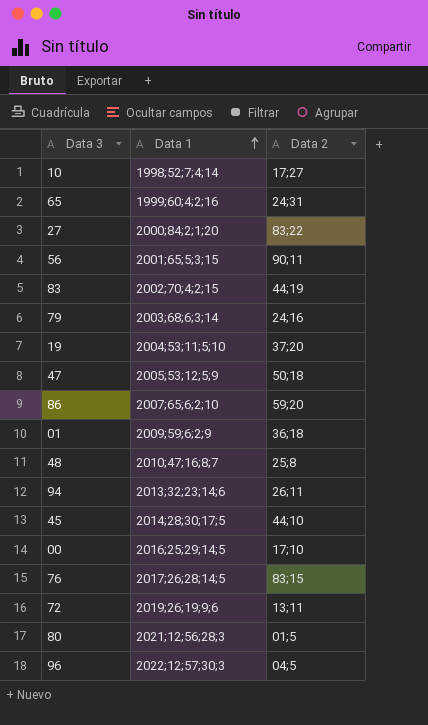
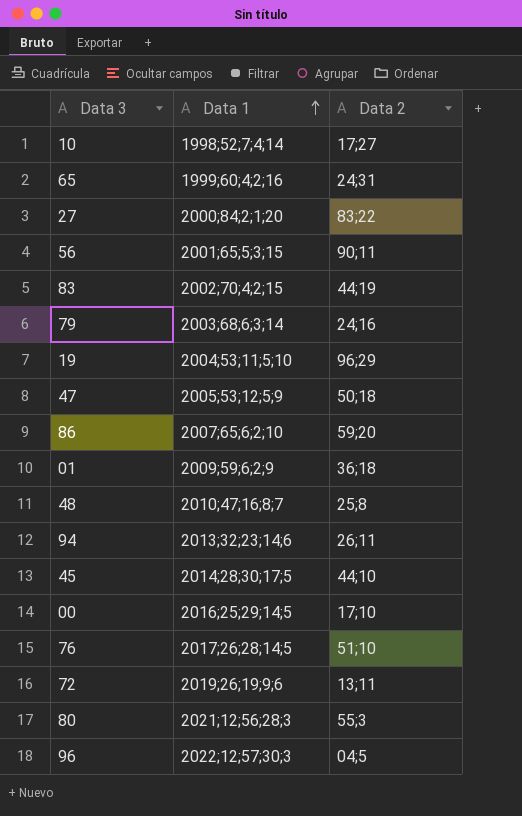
19 | Data 2: 37;20 -> 96;29
76 | Data 2: 83;15 -> 51;10
80 | Data 2: 01;5 -> 55;3

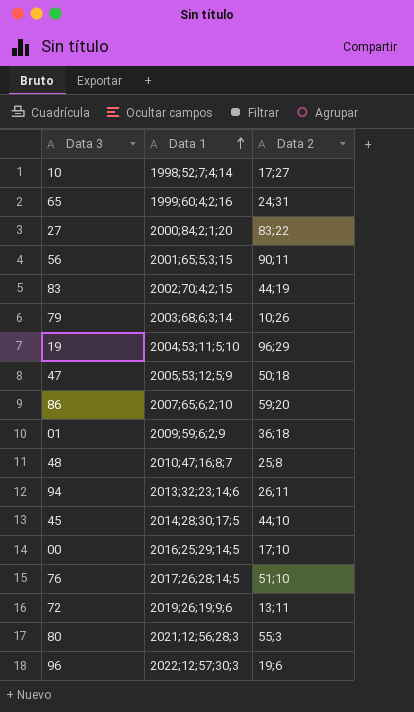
79 | Data 2: 24;16 -> 10;26
96 | Data 2: 04;5 -> 19;6

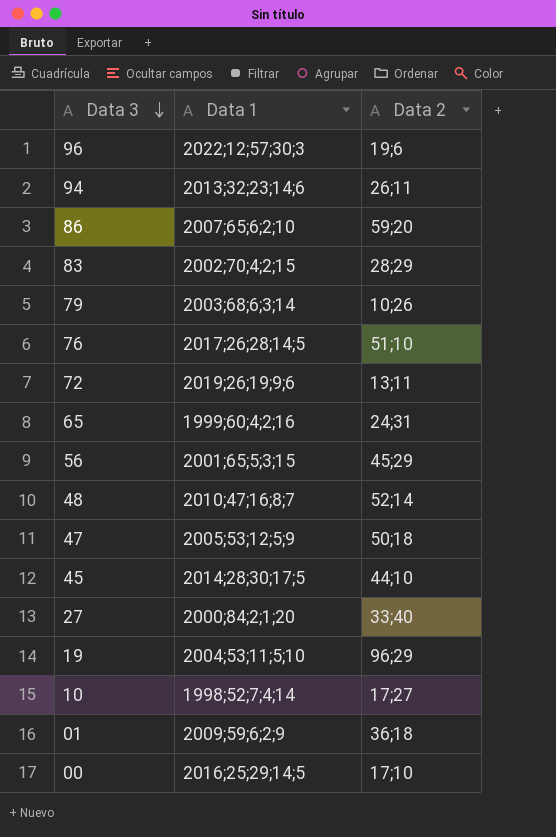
row order: Data 1 ascending -> Data 3 descending
row 80: 2021;12;56;28;3 | 55;3 -> none
83 | Data 2: 44;19 -> 28;29
56 | Data 2: 90;11 -> 45;29
48 | Data 2: 25;8 -> 52;14
27 | Data 2: 83;22 -> 33;40

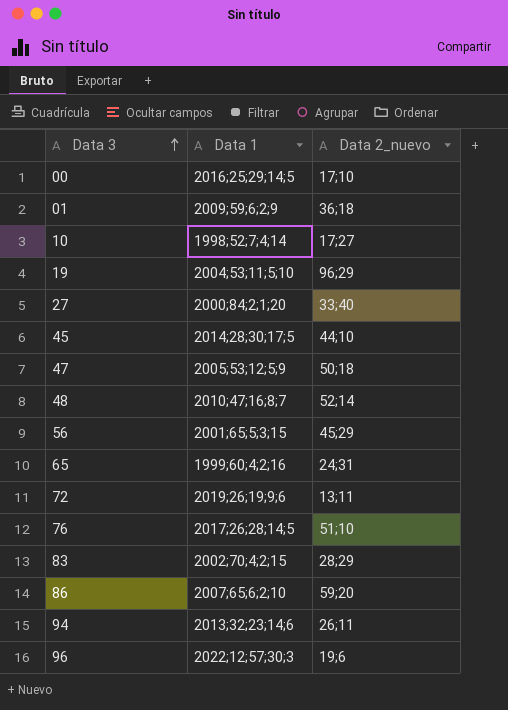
row order: Data 3 descending -> Data 3 ascending
column name: Data 2 -> Data 2_nuevo
row 79: 2003;68;6;3;14 | 10;26 -> none

